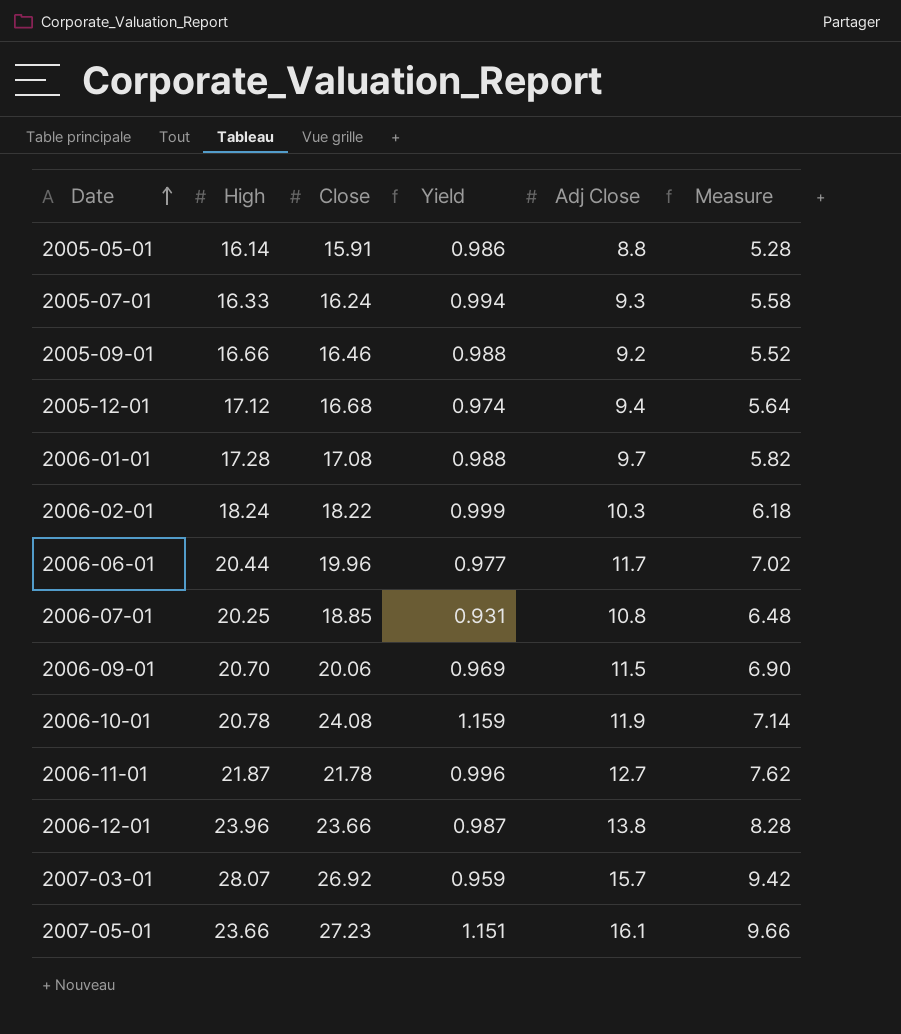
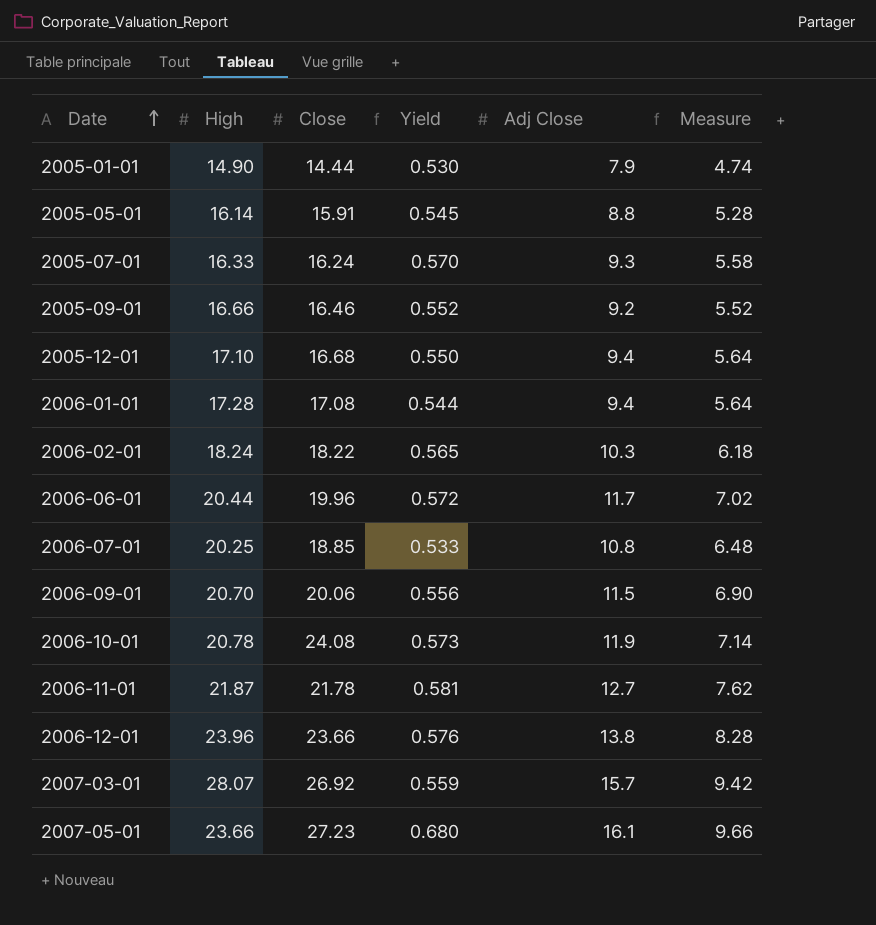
column Yield | formula: [Close] / [High] -> [Adj Close] / [High]
row 2005-01-01: none -> 14.90 | 14.44 | 0.530 | 7.9 | 4.74
2005-12-01 | High: 17.12 -> 17.10
2006-01-01 | Adj Close: 9.7 -> 9.4
2006-01-01 | Measure: 5.82 -> 5.64

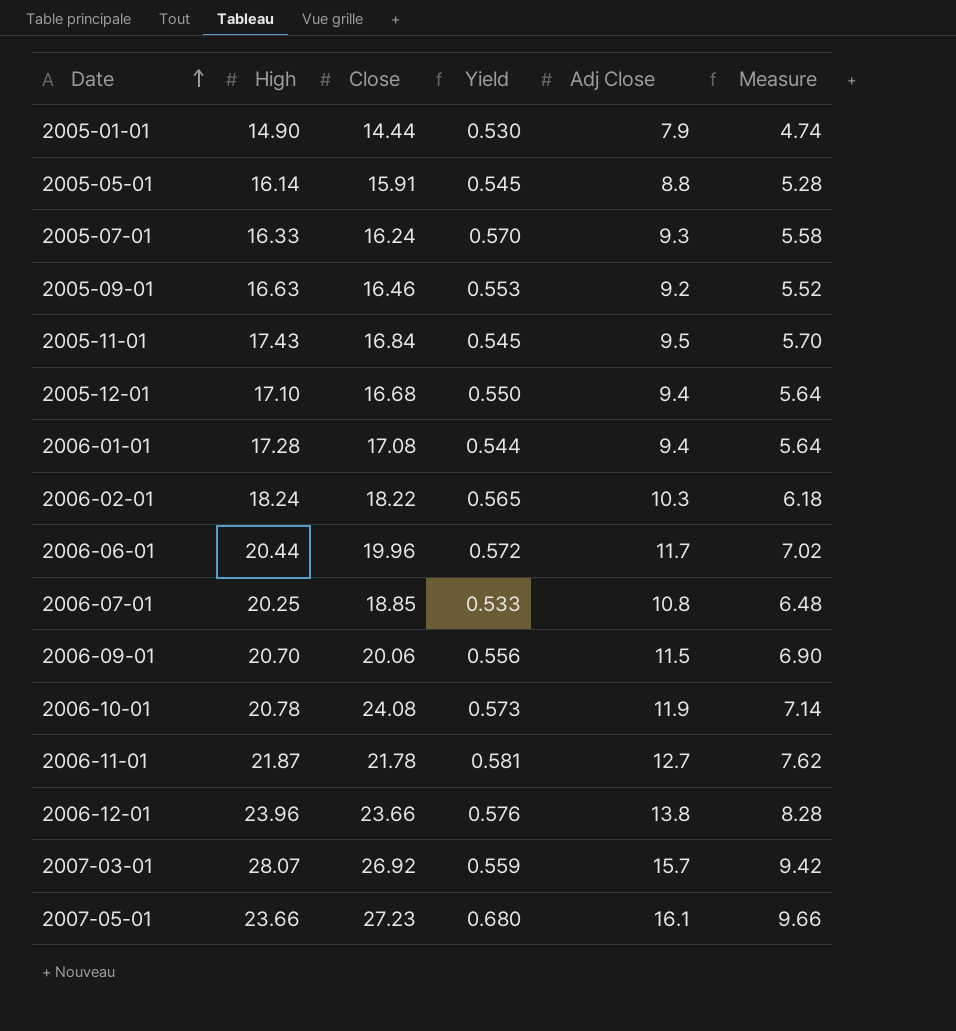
2005-09-01 | High: 16.66 -> 16.63
2005-09-01 | Yield: 0.552 -> 0.553
row 2005-11-01: none -> 17.43 | 16.84 | 0.545 | 9.5 | 5.70

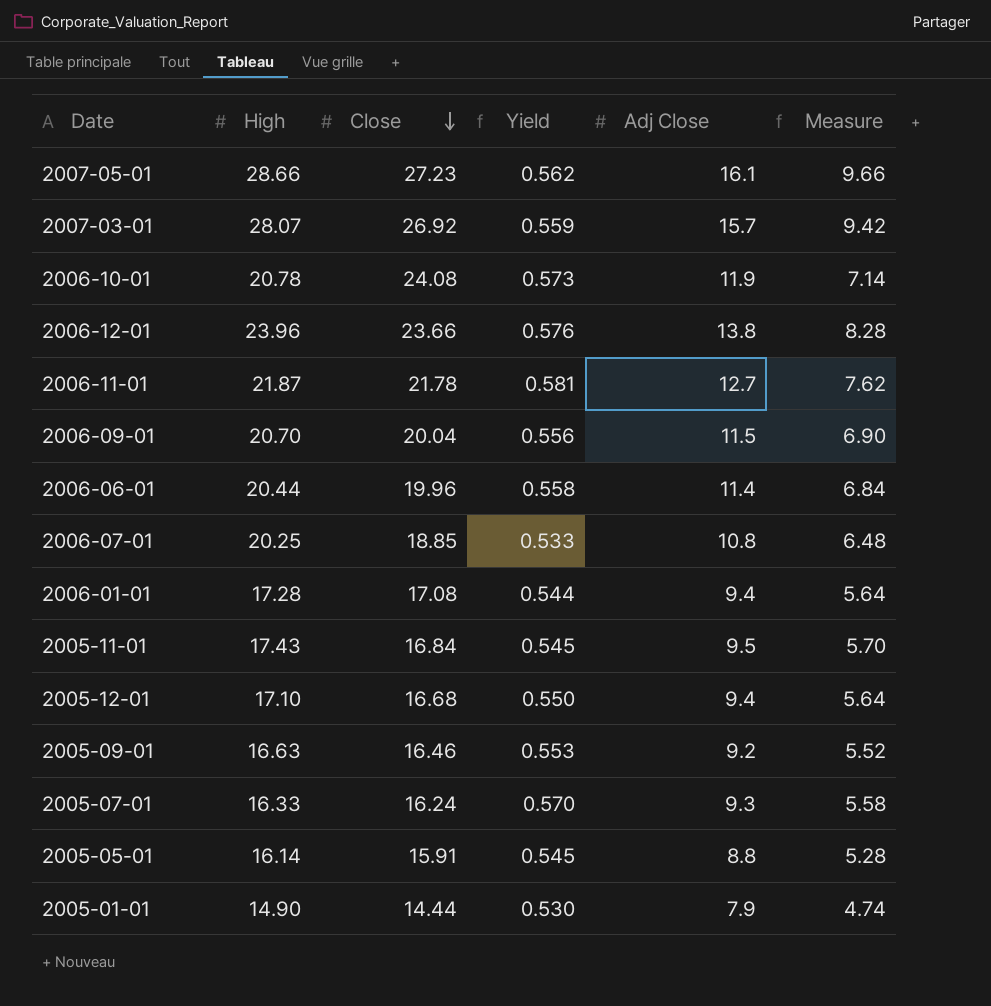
row order: Date ascending -> Close descending
row 2006-02-01: 18.24 | 18.22 | 0.565 | 10.3 | 6.18 -> none
2007-05-01 | High: 23.66 -> 28.66
2007-05-01 | Yield: 0.680 -> 0.562
2006-09-01 | Close: 20.06 -> 20.04
2006-06-01 | Yield: 0.572 -> 0.558
2006-06-01 | Adj Close: 11.7 -> 11.4
2006-06-01 | Measure: 7.02 -> 6.84

